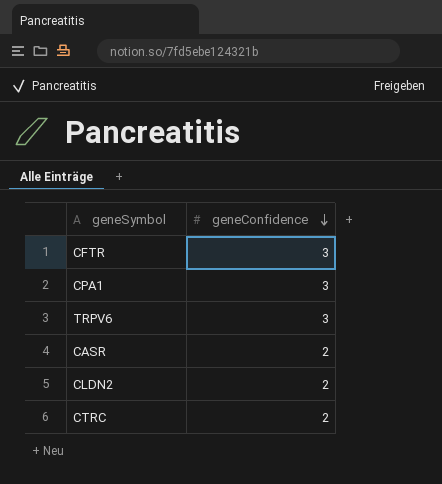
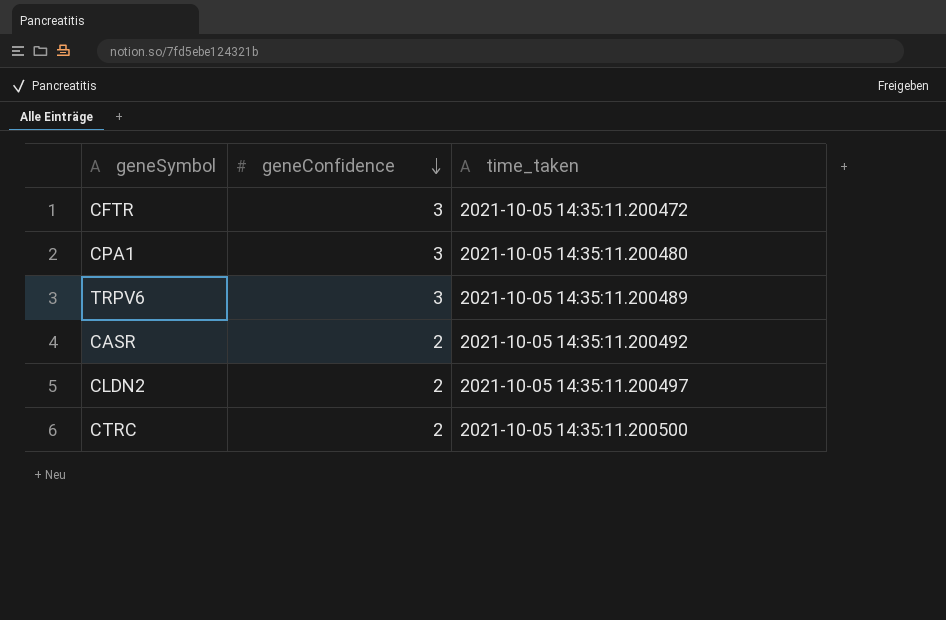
column time_taken | position: none -> 3

